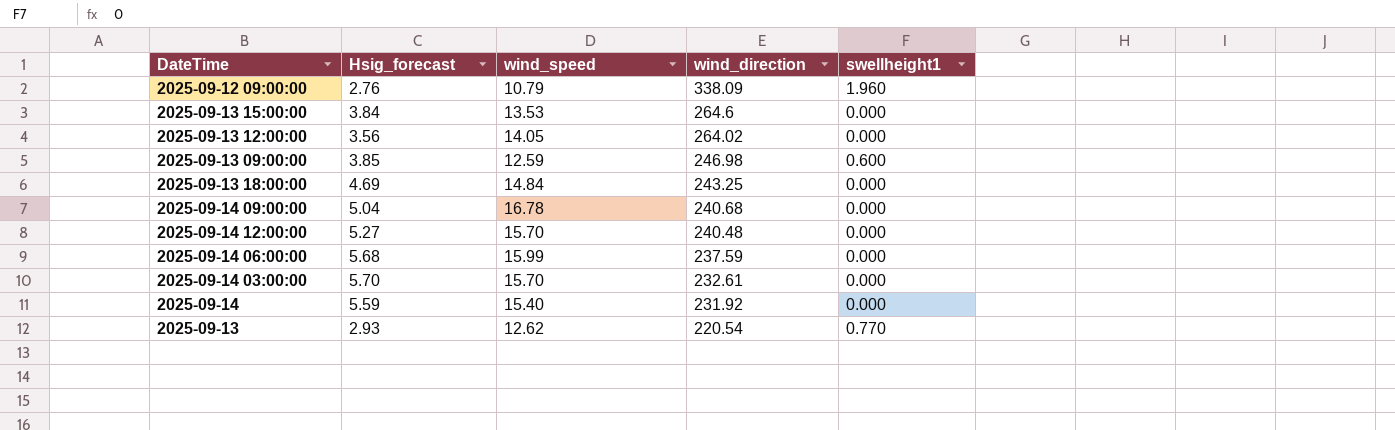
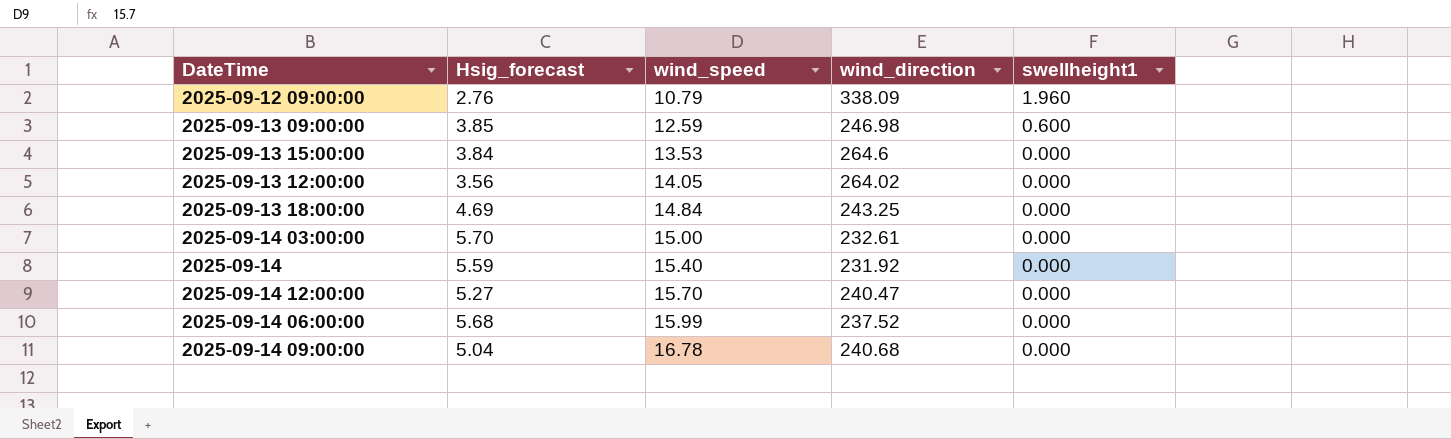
row order: wind_direction descending -> wind_speed ascending
row 2025-09-13: 2.93 | 12.62 | 220.54 | 0.770 -> none
2025-09-14 03:00:00 | wind_speed: 15.70 -> 15.00
2025-09-14 12:00:00 | wind_direction: 240.48 -> 240.47
2025-09-14 06:00:00 | wind_direction: 237.59 -> 237.52

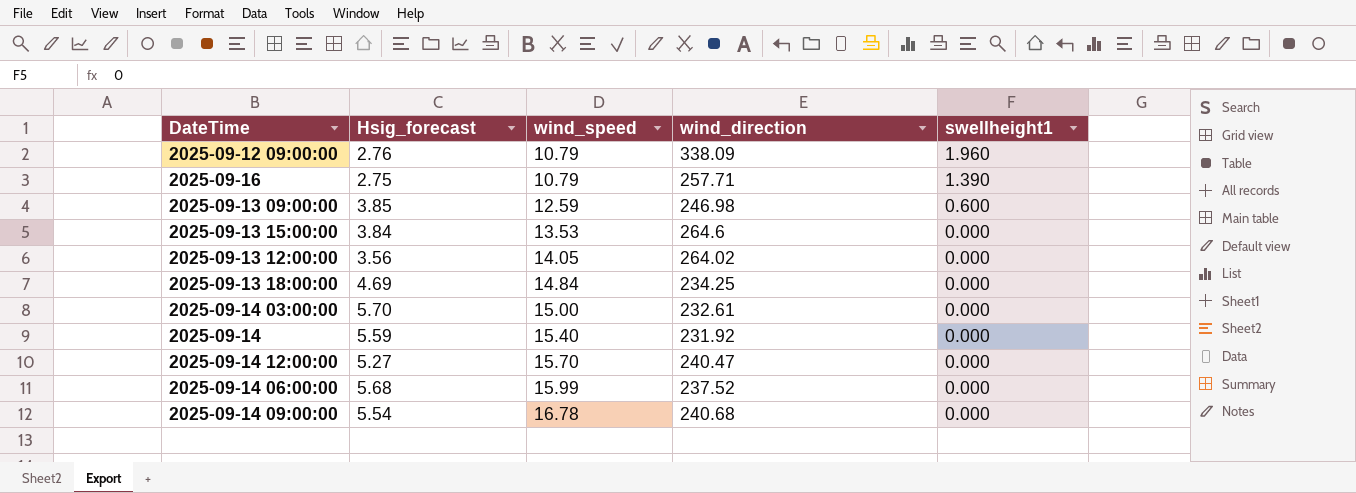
row 2025-09-16: none -> 2.75 | 10.79 | 257.71 | 1.390
2025-09-13 18:00:00 | wind_direction: 243.25 -> 234.25
2025-09-14 09:00:00 | Hsig_forecast: 5.04 -> 5.54

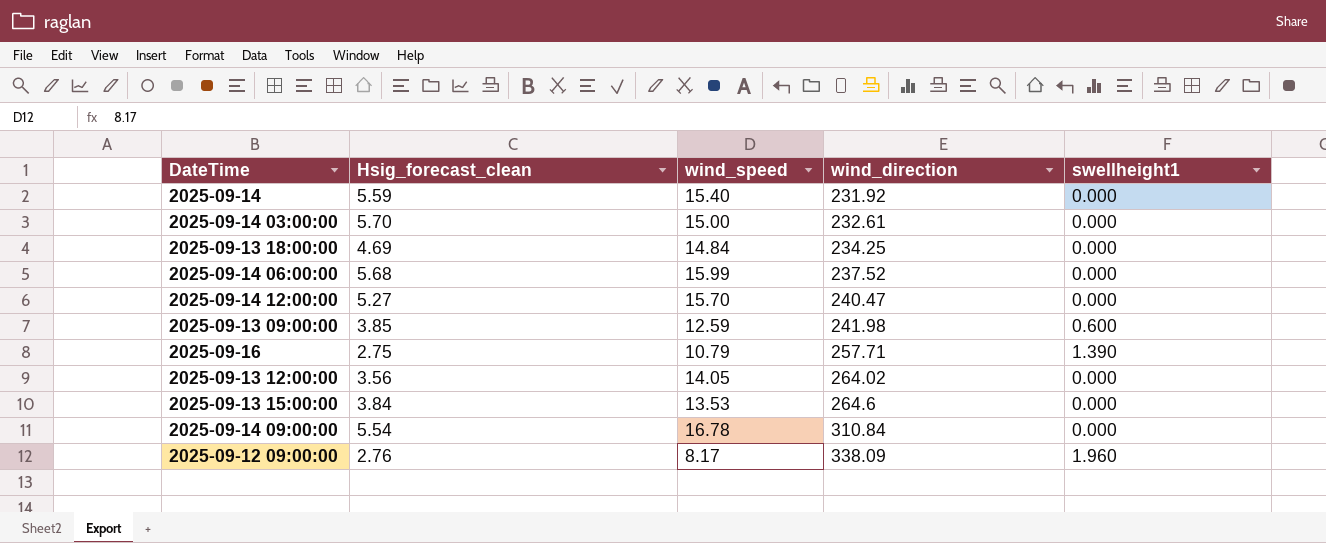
row order: wind_speed ascending -> wind_direction ascending
column name: Hsig_forecast -> Hsig_forecast_clean
2025-09-13 09:00:00 | wind_direction: 246.98 -> 241.98
2025-09-14 09:00:00 | wind_direction: 240.68 -> 310.84
2025-09-12 09:00:00 | wind_speed: 10.79 -> 8.17

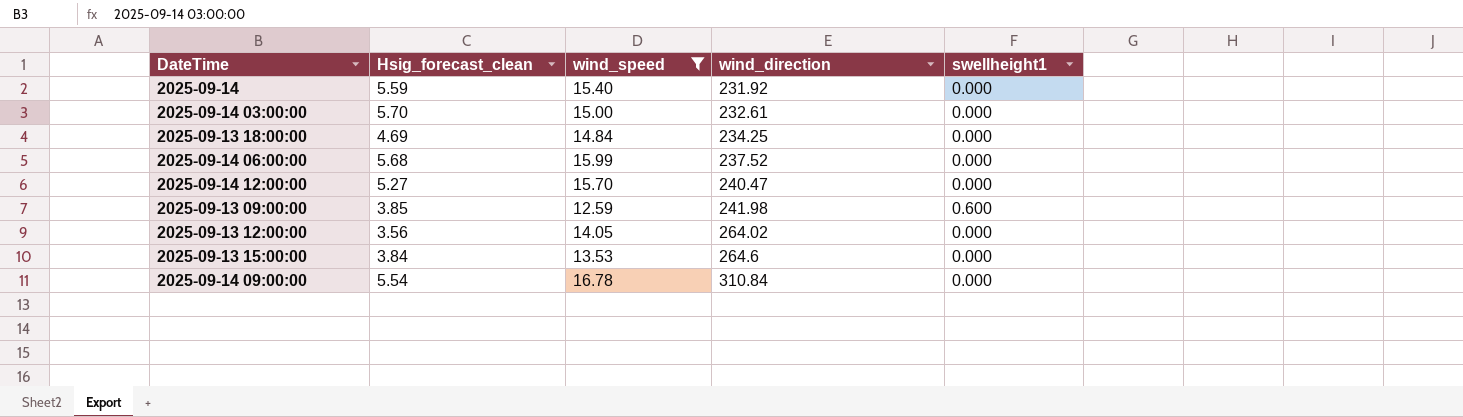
filter: none -> wind_speed >= 12.59

